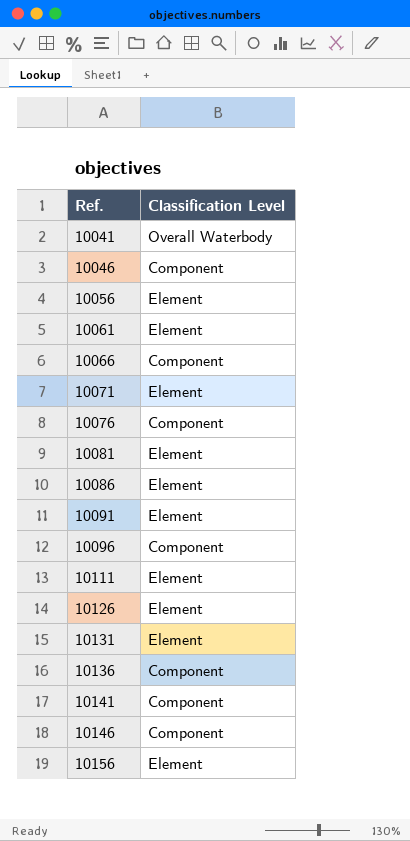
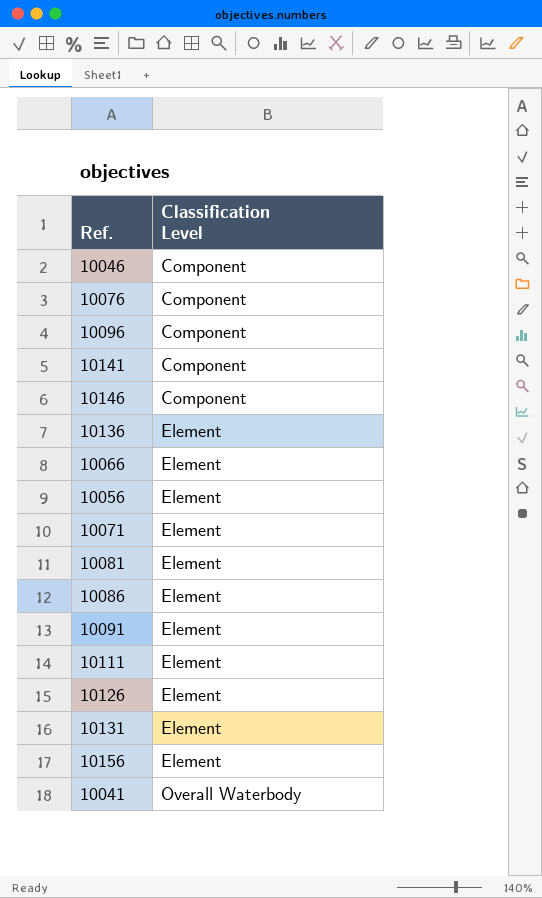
row order: Ref. ascending -> Classification Level ascending
row 10061: Element -> none
10136 | Classification Level: Component -> Element
10066 | Classification Level: Component -> Element

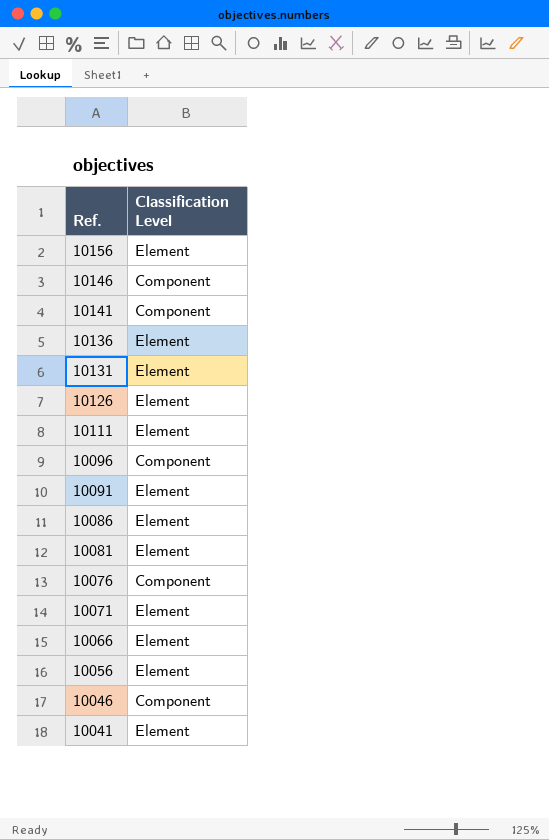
row order: Classification Level ascending -> Ref. descending
10041 | Classification Level: Overall Waterbody -> Element

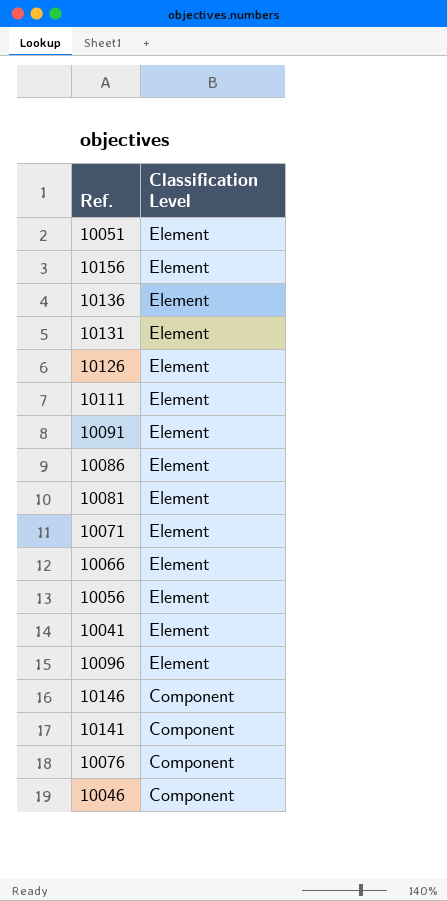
row order: Ref. descending -> Classification Level descending
row 10051: none -> Element
10096 | Classification Level: Component -> Element

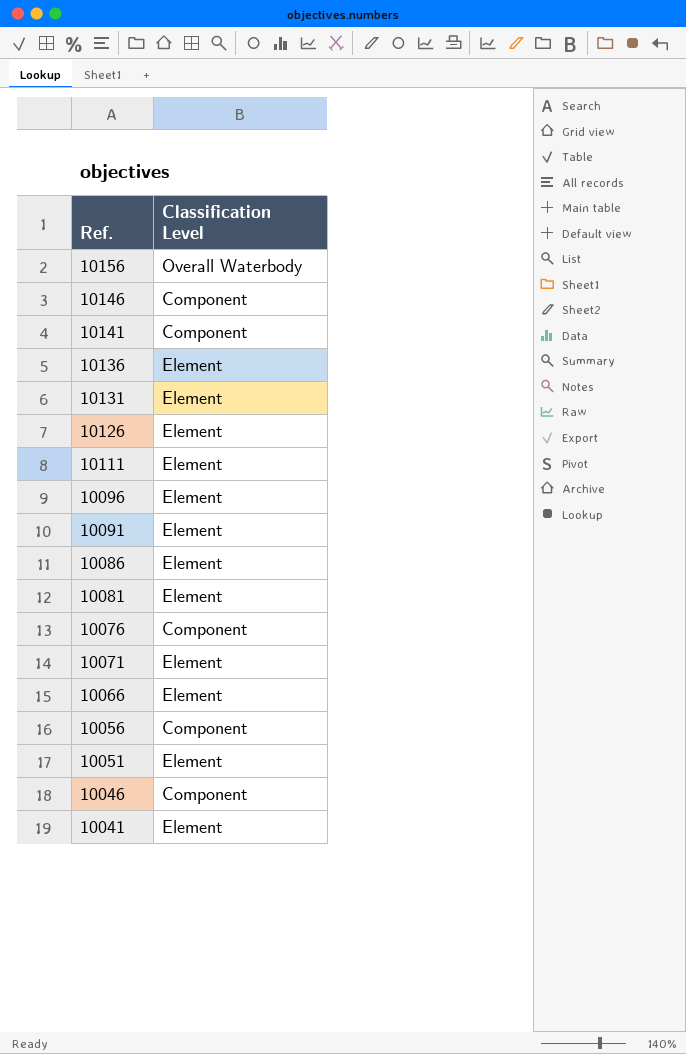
row order: Classification Level descending -> Ref. descending
10156 | Classification Level: Element -> Overall Waterbody
10056 | Classification Level: Element -> Component

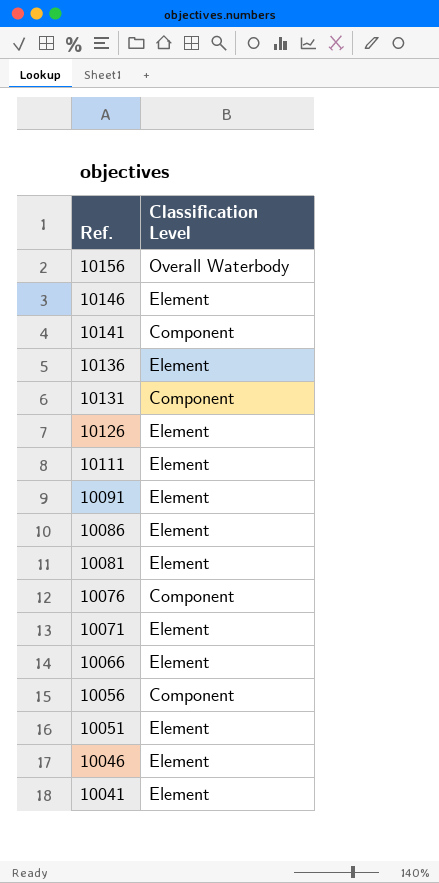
row 10096: Element -> none
10146 | Classification Level: Component -> Element
10131 | Classification Level: Element -> Component
10046 | Classification Level: Component -> Element

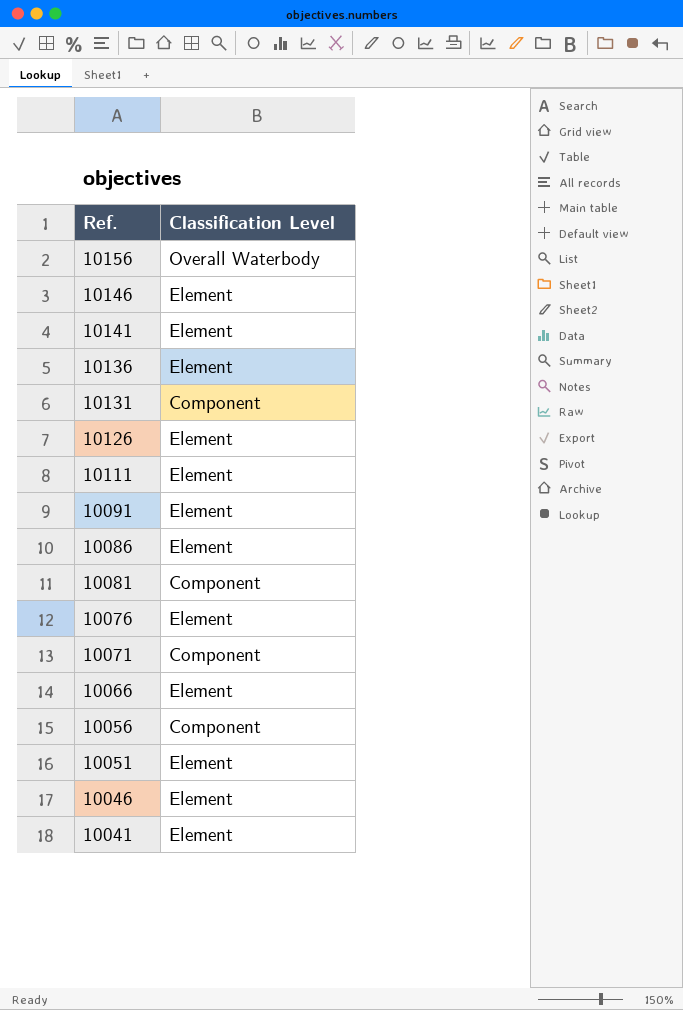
10141 | Classification Level: Component -> Element
10081 | Classification Level: Element -> Component
10076 | Classification Level: Component -> Element
10071 | Classification Level: Element -> Component

